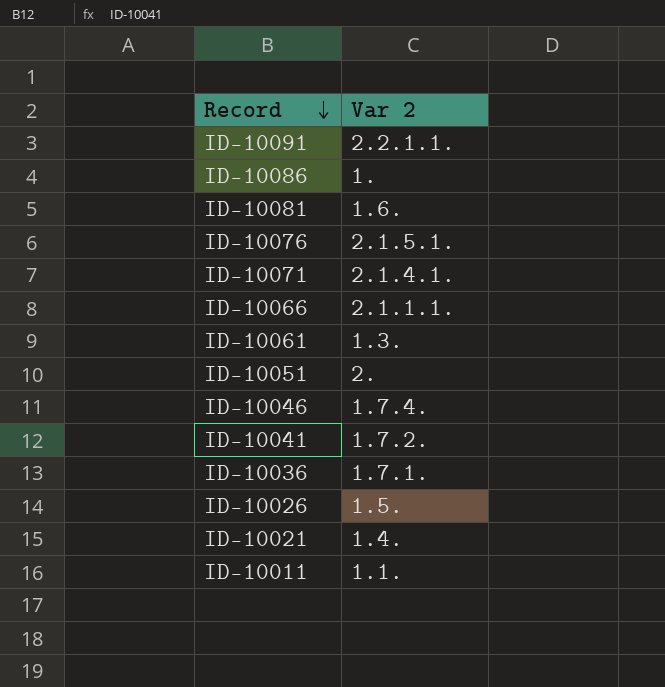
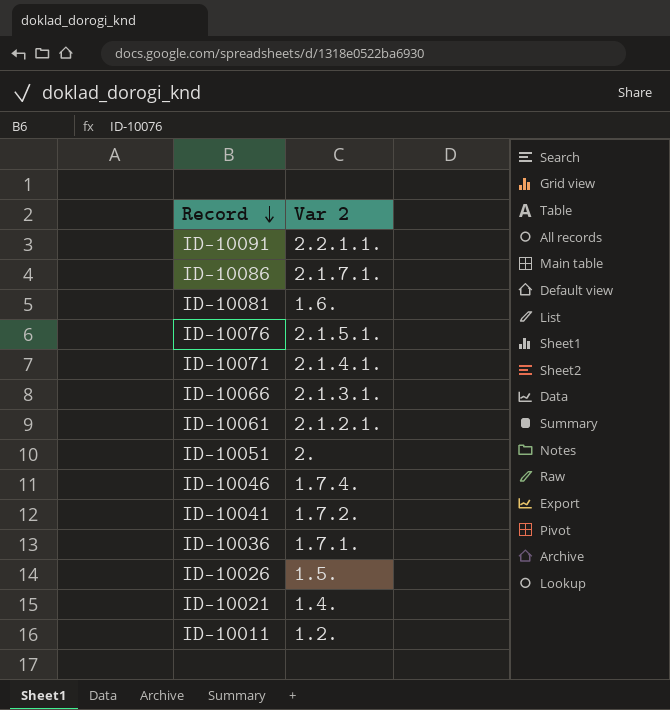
ID-10086 | Var 2: 1. -> 2.1.7.1.
ID-10066 | Var 2: 2.1.1.1. -> 2.1.3.1.
ID-10061 | Var 2: 1.3. -> 2.1.2.1.
ID-10011 | Var 2: 1.1. -> 1.2.

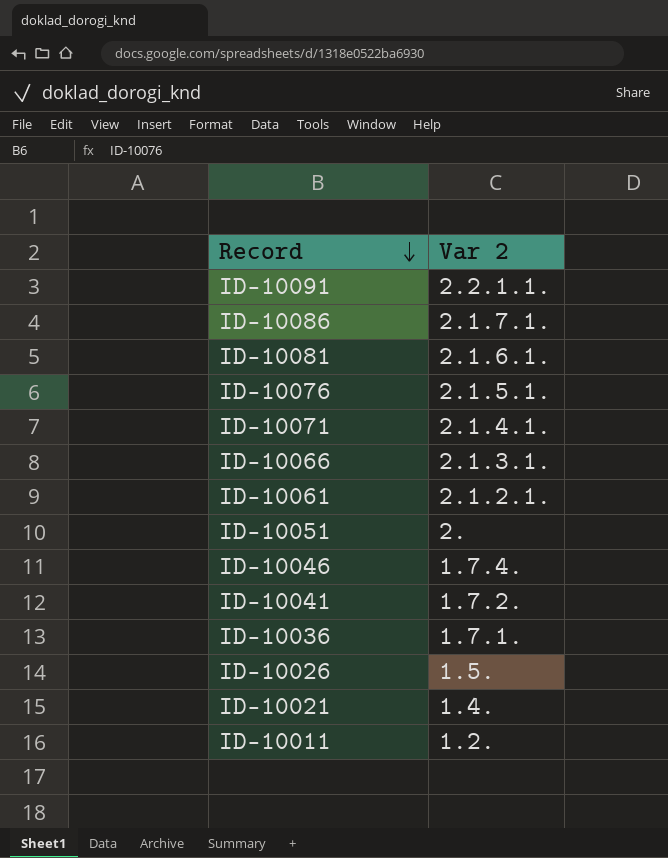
ID-10081 | Var 2: 1.6. -> 2.1.6.1.

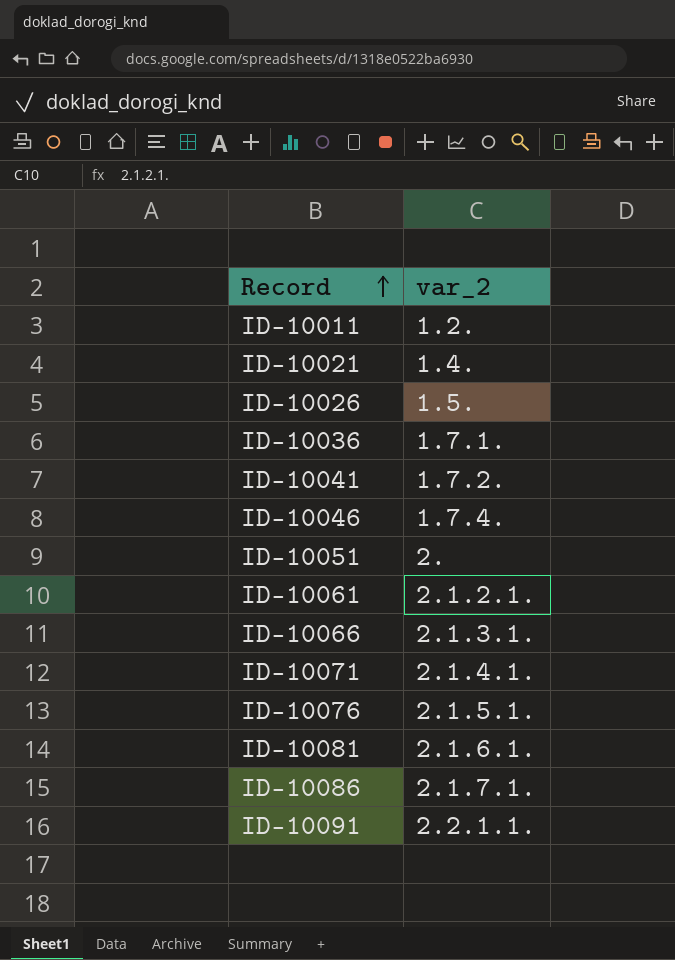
row order: Record descending -> Record ascending
column name: Var 2 -> var_2

